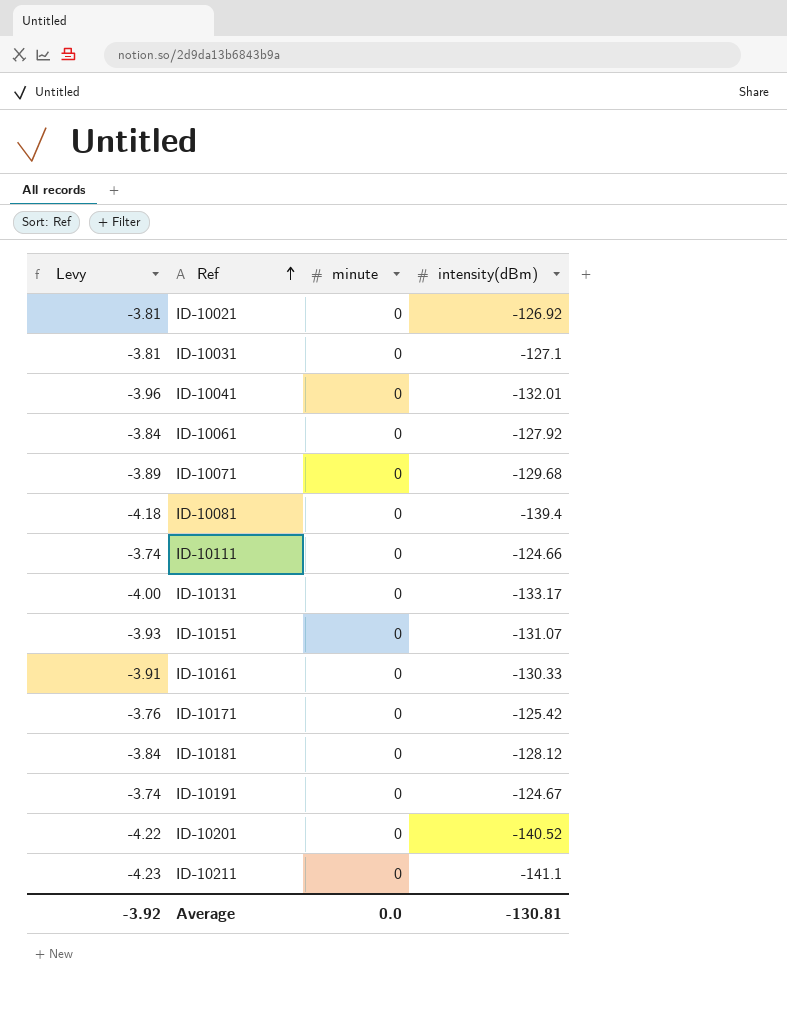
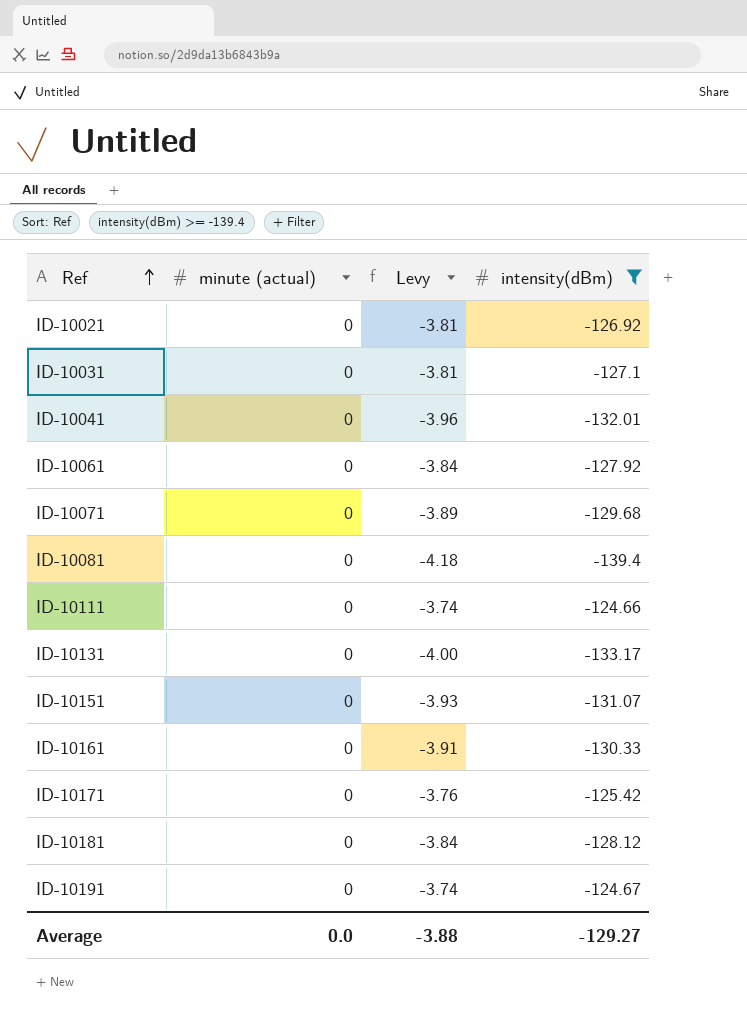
filter: none -> intensity(dBm) >= -139.4
column name: minute -> minute (actual)
column Levy | position: 1 -> 3
Average | Levy: -3.92 -> -3.88
Average | intensity(dBm): -130.81 -> -129.27

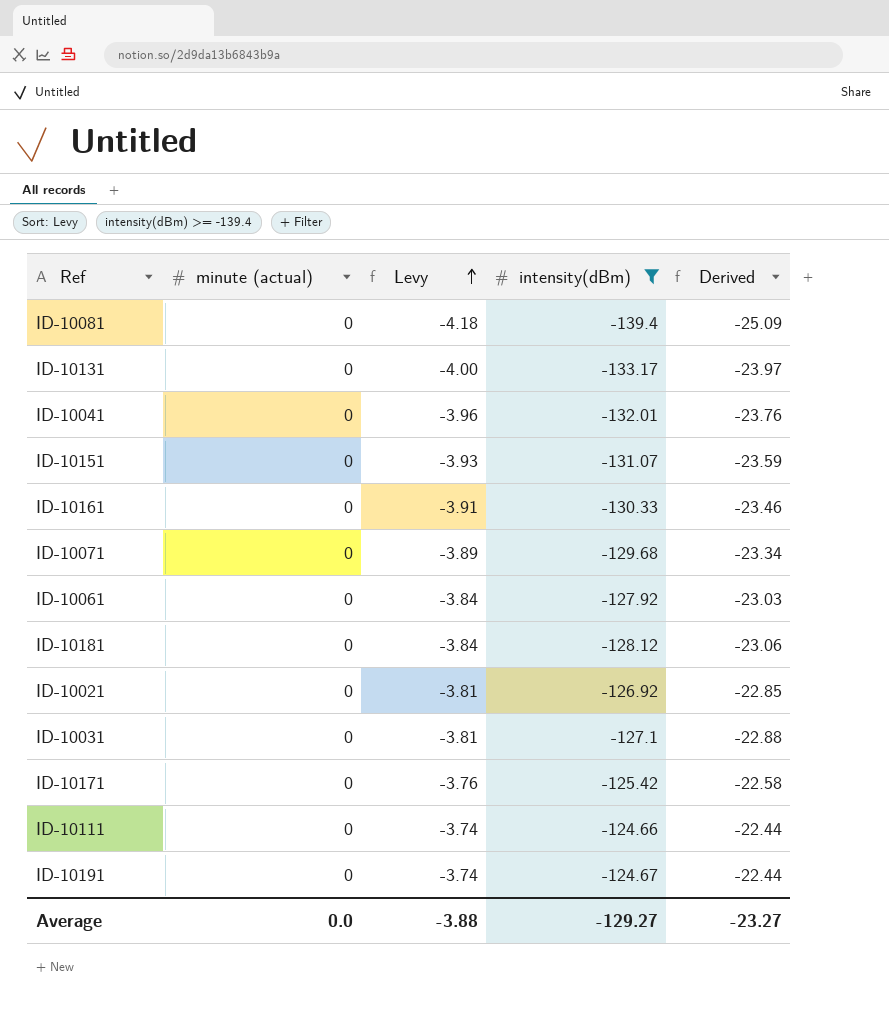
row order: Ref ascending -> Levy ascending
column Derived | formula: none -> [intensity(dBm)] * 0.18

